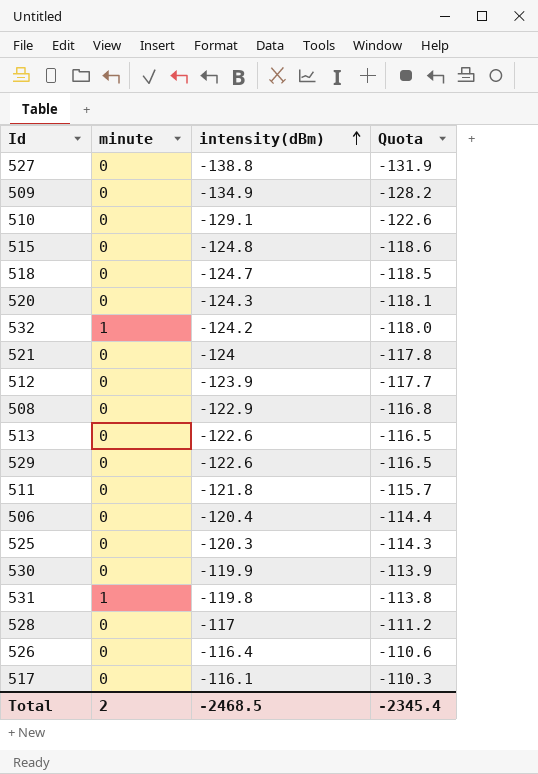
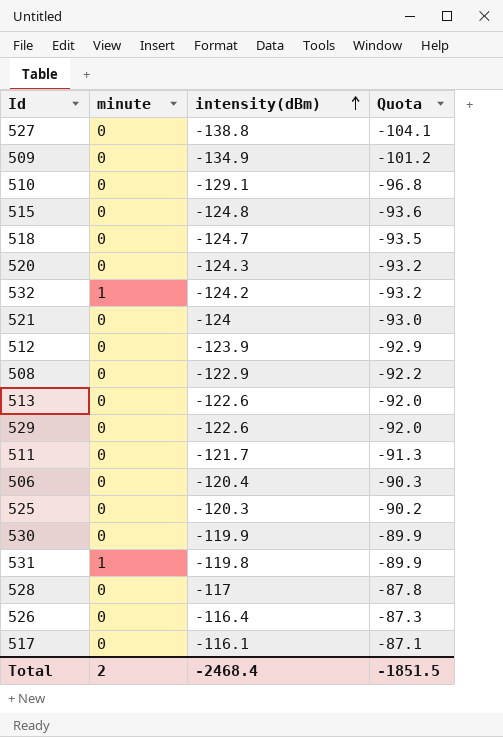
column Quota | formula: [intensity(dBm)] * 0.95 -> [intensity(dBm)] * 0.75
511 | intensity(dBm): -121.8 -> -121.7
Total | intensity(dBm): -2468.5 -> -2468.4
Total | Quota: -2345.4 -> -1851.5

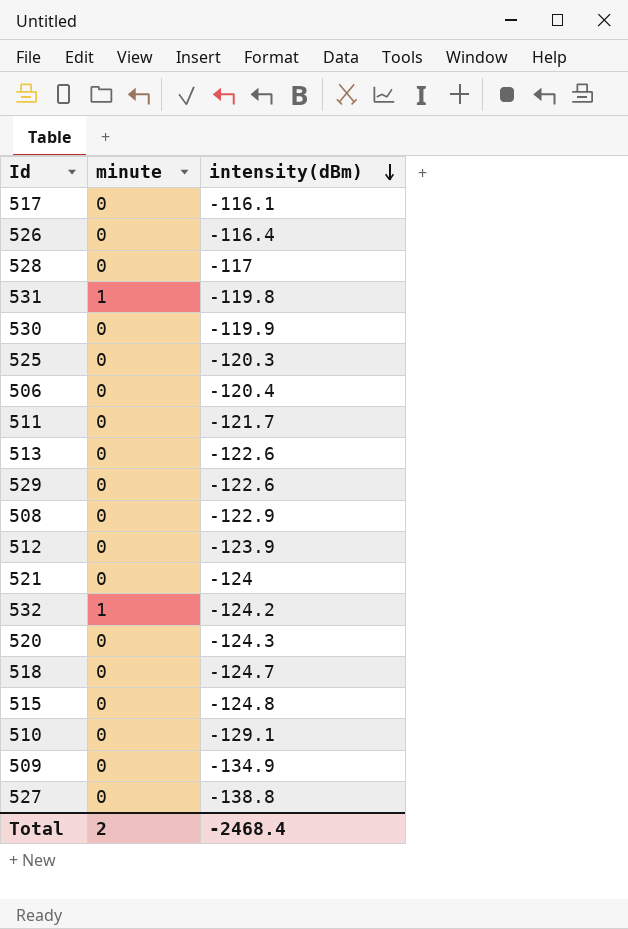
row order: intensity(dBm) ascending -> intensity(dBm) descending
column Quota | formula: [intensity(dBm)] * 0.75 -> none

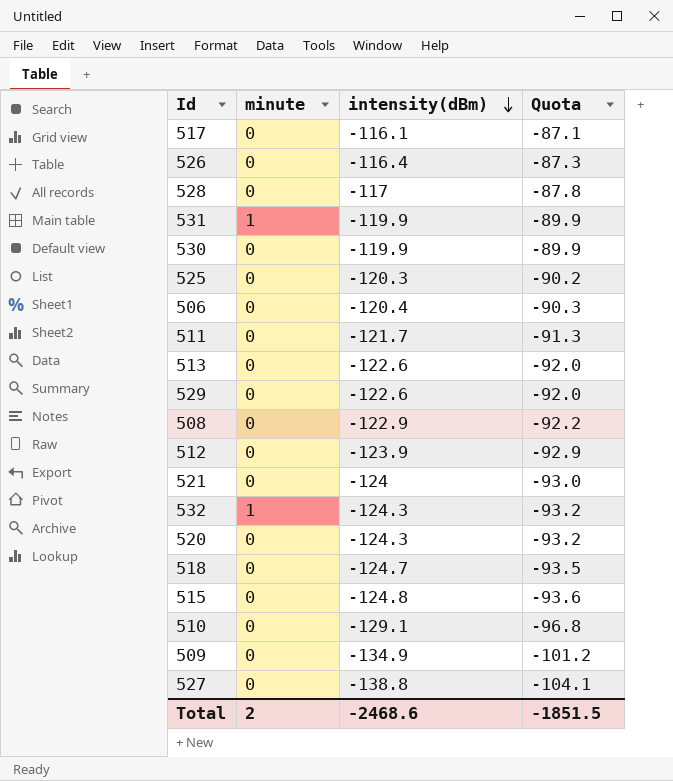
column Quota | formula: none -> [intensity(dBm)] * 0.75
531 | intensity(dBm): -119.8 -> -119.9
532 | intensity(dBm): -124.2 -> -124.3
Total | intensity(dBm): -2468.4 -> -2468.6

